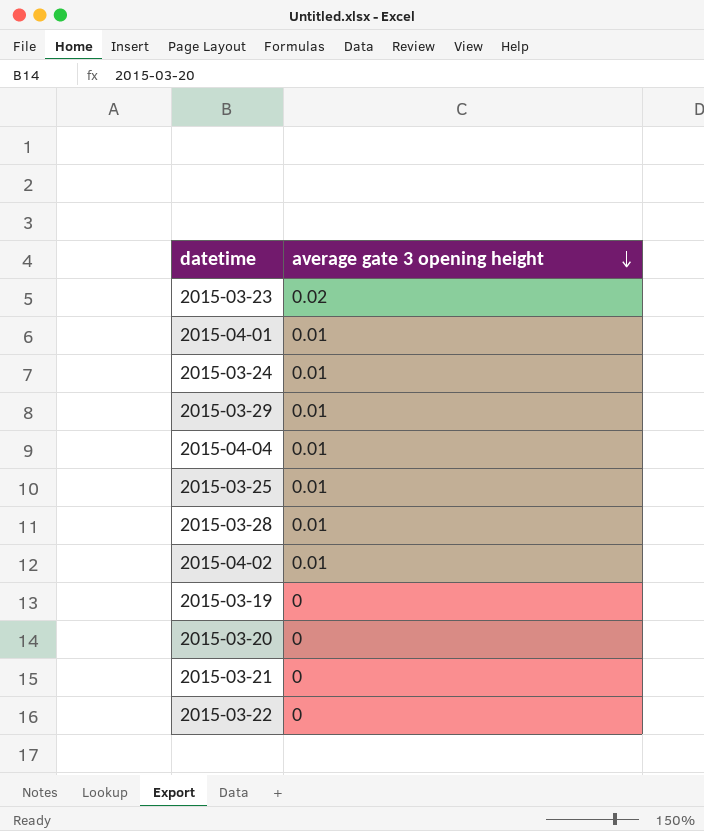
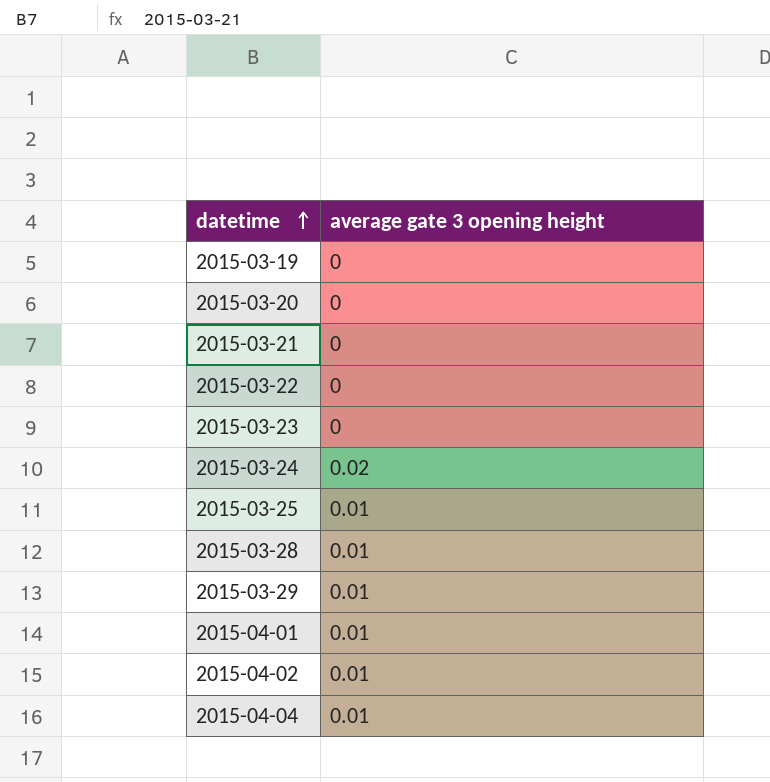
row order: average gate 3 opening height descending -> datetime ascending
2015-03-23 | average gate 3 opening height: 0.02 -> 0
2015-03-24 | average gate 3 opening height: 0.01 -> 0.02

